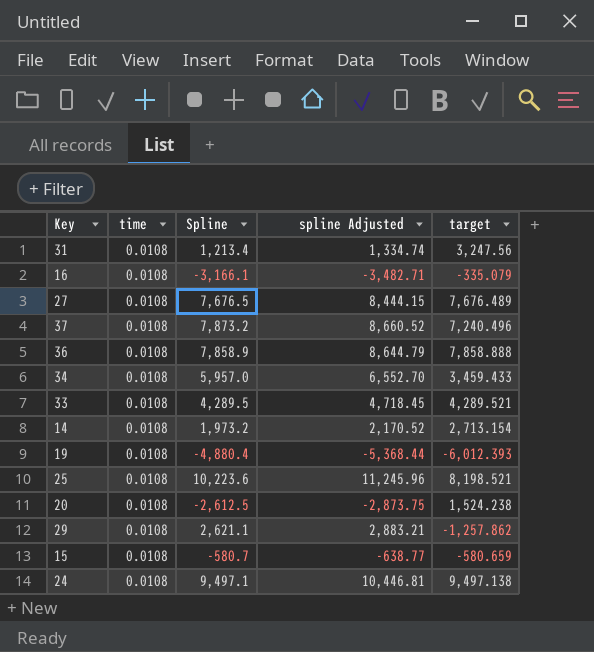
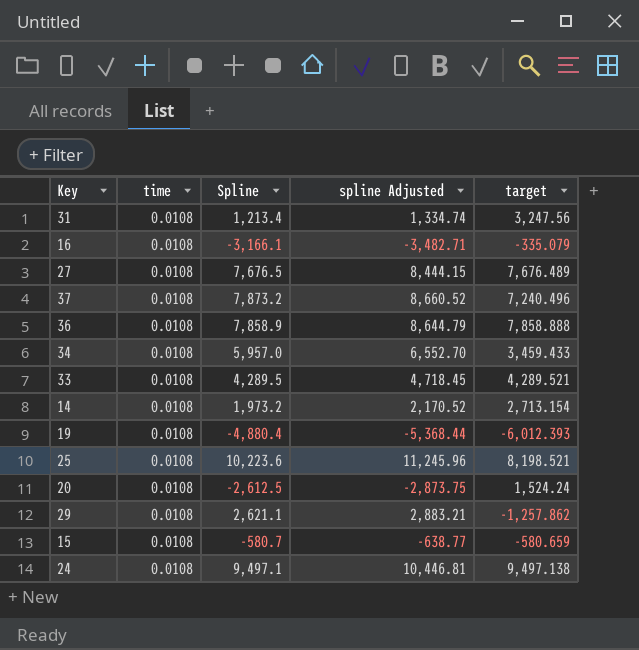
20 | target: 1,524.238 -> 1,524.24

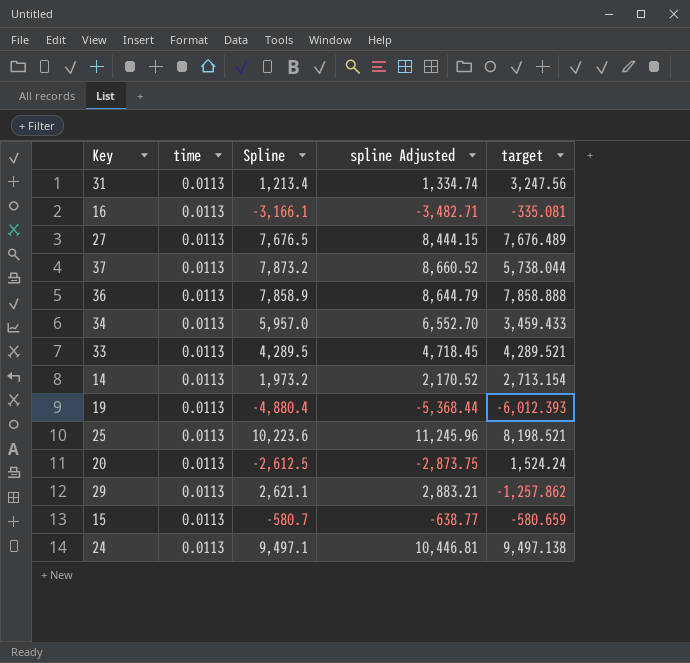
31 | time: 0.0108 -> 0.0113
16 | time: 0.0108 -> 0.0113
16 | target: -335.079 -> -335.081
27 | time: 0.0108 -> 0.0113
37 | time: 0.0108 -> 0.0113
37 | target: 7,240.496 -> 5,738.044
36 | time: 0.0108 -> 0.0113
34 | time: 0.0108 -> 0.0113
33 | time: 0.0108 -> 0.0113
14 | time: 0.0108 -> 0.0113
19 | time: 0.0108 -> 0.0113
25 | time: 0.0108 -> 0.0113
20 | time: 0.0108 -> 0.0113
29 | time: 0.0108 -> 0.0113
15 | time: 0.0108 -> 0.0113
24 | time: 0.0108 -> 0.0113

